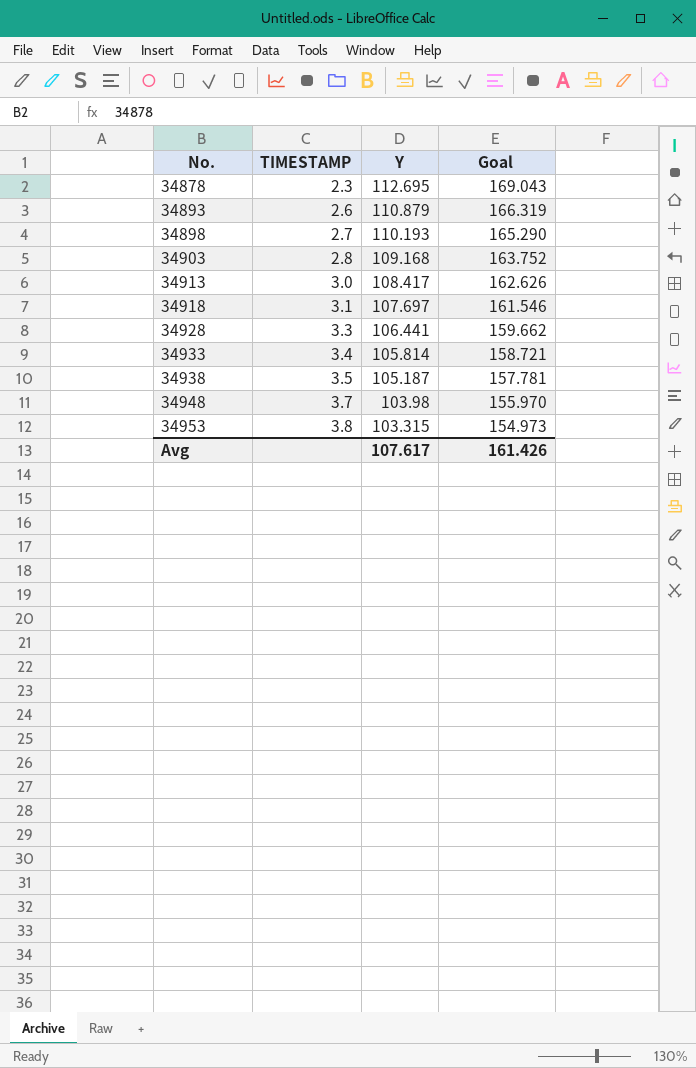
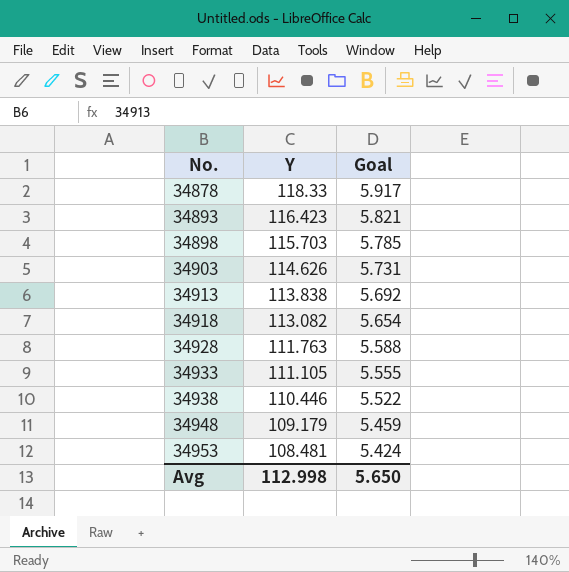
column TIMESTAMP | position: 2 -> none
column Goal | formula: [Y] * 1.5 -> [Y] * 0.05
34878 | Y: 112.695 -> 118.33
34893 | Y: 110.879 -> 116.423
34898 | Y: 110.193 -> 115.703
34903 | Y: 109.168 -> 114.626
34913 | Y: 108.417 -> 113.838
34918 | Y: 107.697 -> 113.082
34928 | Y: 106.441 -> 111.763
34933 | Y: 105.814 -> 111.105
34938 | Y: 105.187 -> 110.446
34948 | Y: 103.98 -> 109.179
34953 | Y: 103.315 -> 108.481
Avg | Y: 107.617 -> 112.998
Avg | Goal: 161.426 -> 5.650

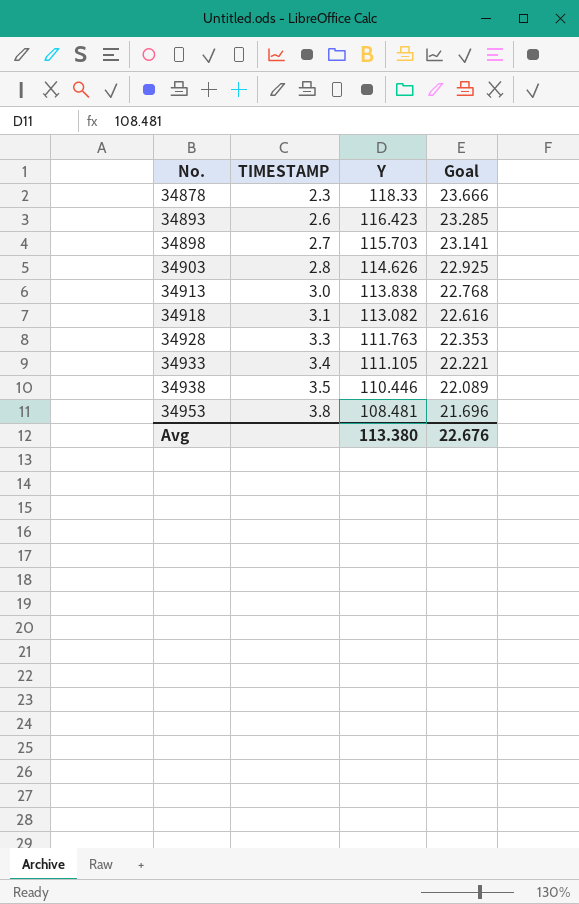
column TIMESTAMP | position: none -> 2
column Goal | formula: [Y] * 0.05 -> [Y] * 0.2
row 34948: 109.179 | 5.459 -> none
Avg | Y: 112.998 -> 113.380
Avg | Goal: 5.650 -> 22.676

